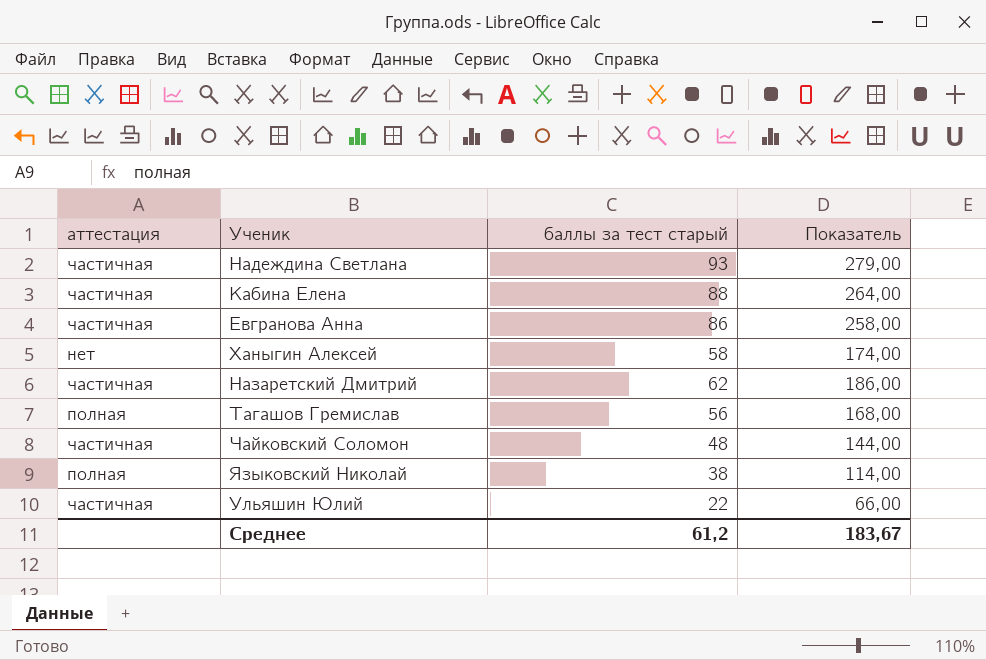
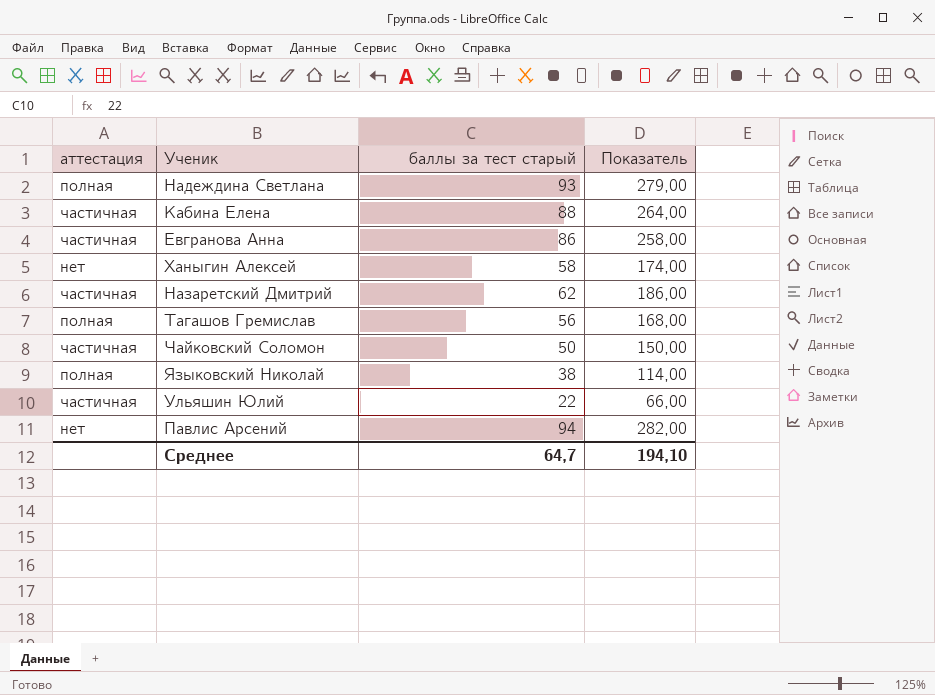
Надеждинa Светлана | аттестация: частичная -> полная
Чайковский Соломон | баллы за тест старый: 48 -> 50
Чайковский Соломон | Показатель: 144,00 -> 150,00
row Павлис Арсений: none -> нет | 94 | 282,00
Среднее | баллы за тест старый: 61,2 -> 64,7
Среднее | Показатель: 183,67 -> 194,10

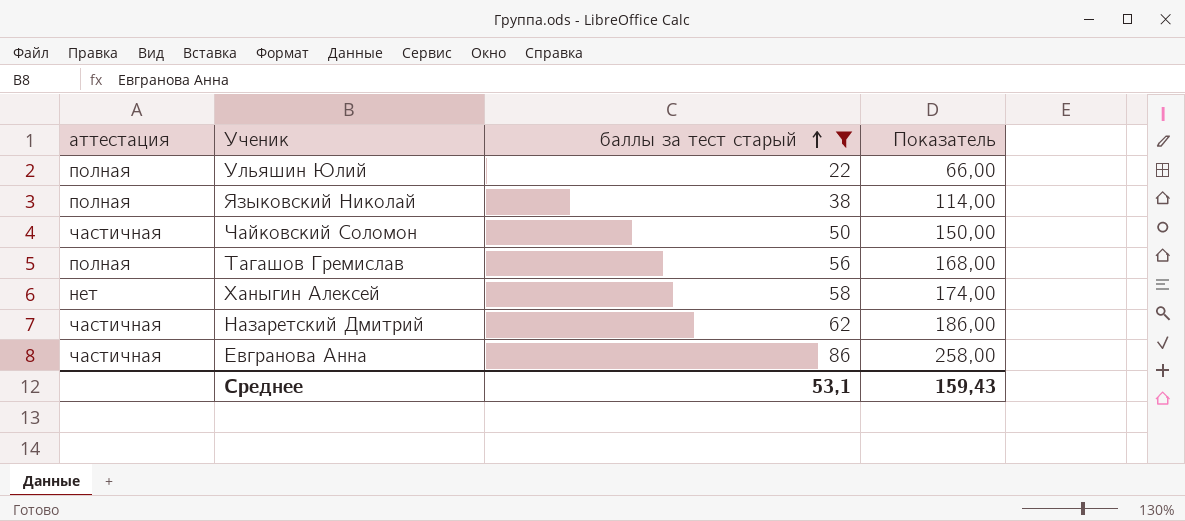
filter: none -> баллы за тест старый <= 86
row order: none -> баллы за тест старый ascending
Ульяшин Юлий | аттестация: частичная -> полная
Среднее | баллы за тест старый: 64,7 -> 53,1
Среднее | Показатель: 194,10 -> 159,43

